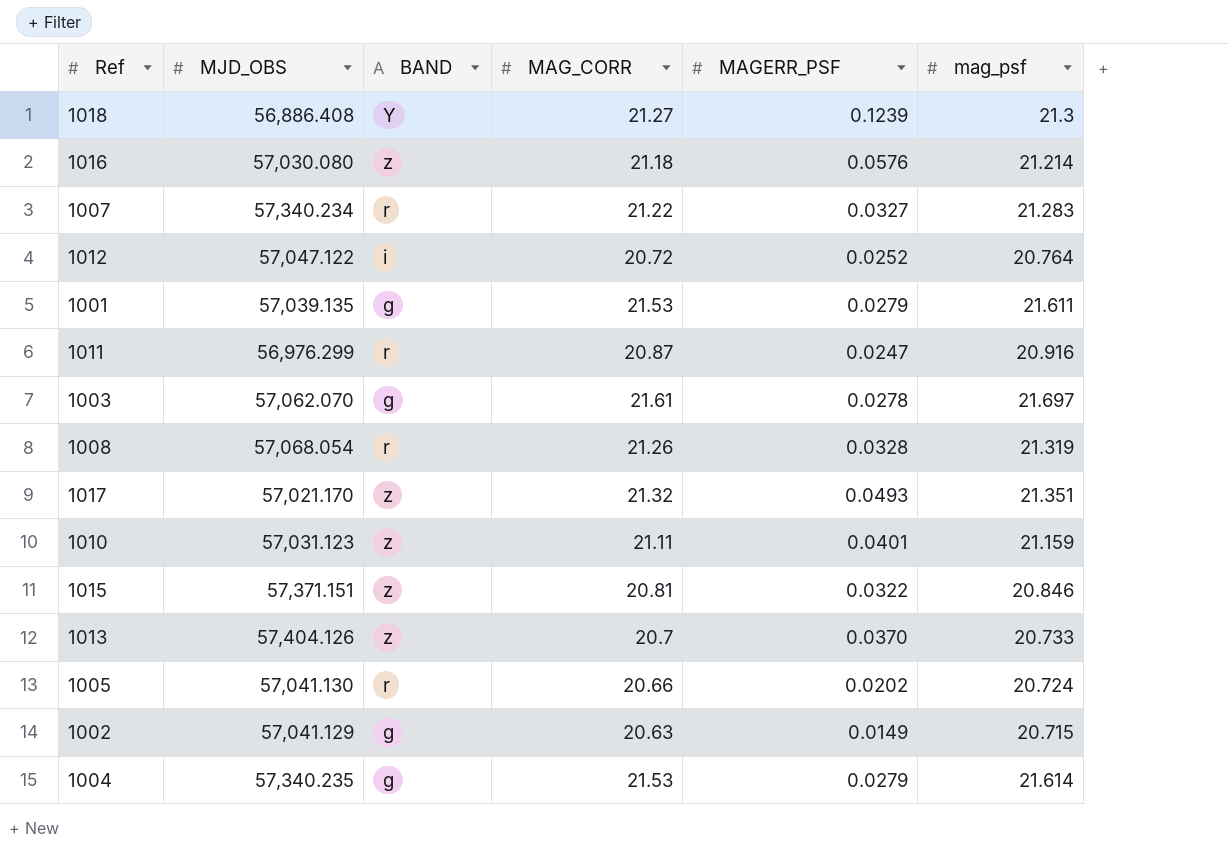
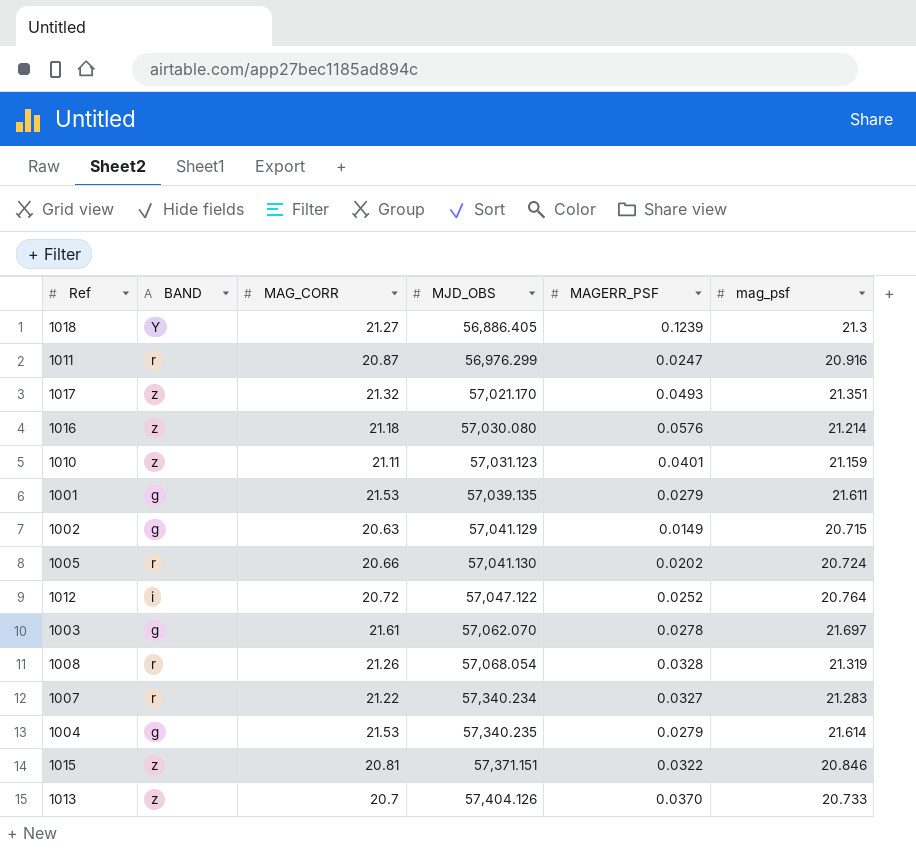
row order: none -> MJD_OBS ascending
column MJD_OBS | position: 2 -> 4
1018 | MJD_OBS: 56,886.408 -> 56,886.405

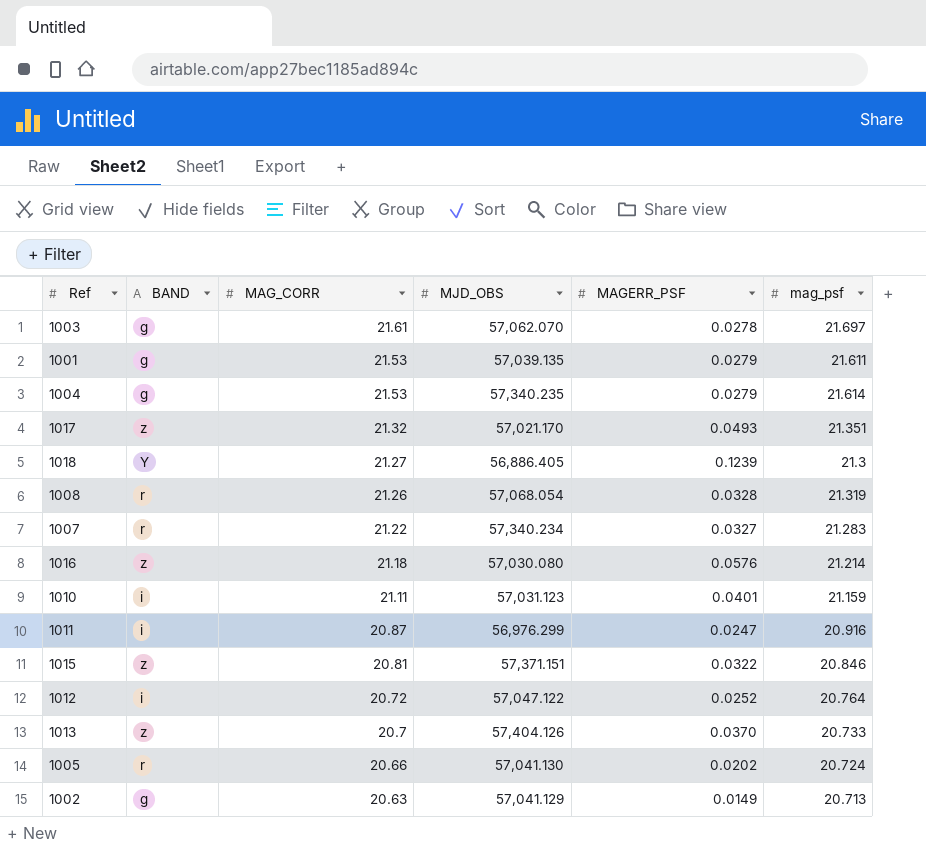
row order: MJD_OBS ascending -> MAG_CORR descending
1010 | BAND: z -> i
1011 | BAND: r -> i
1002 | mag_psf: 20.715 -> 20.713

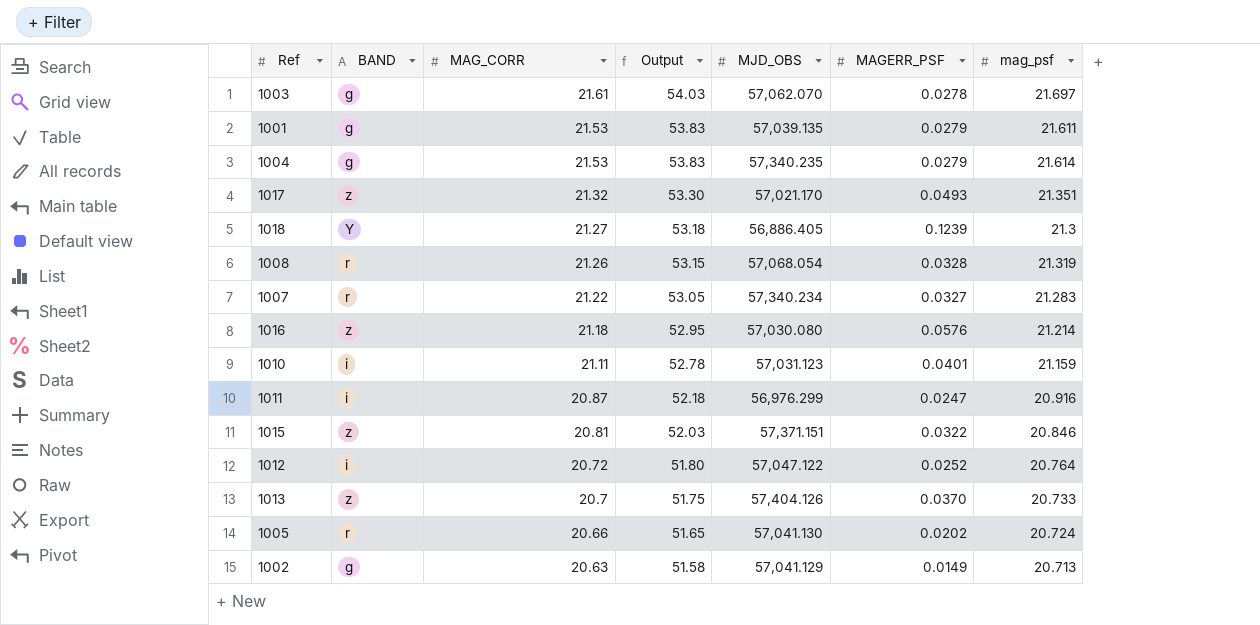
column Output | formula: none -> [MAG_CORR] * 2.5

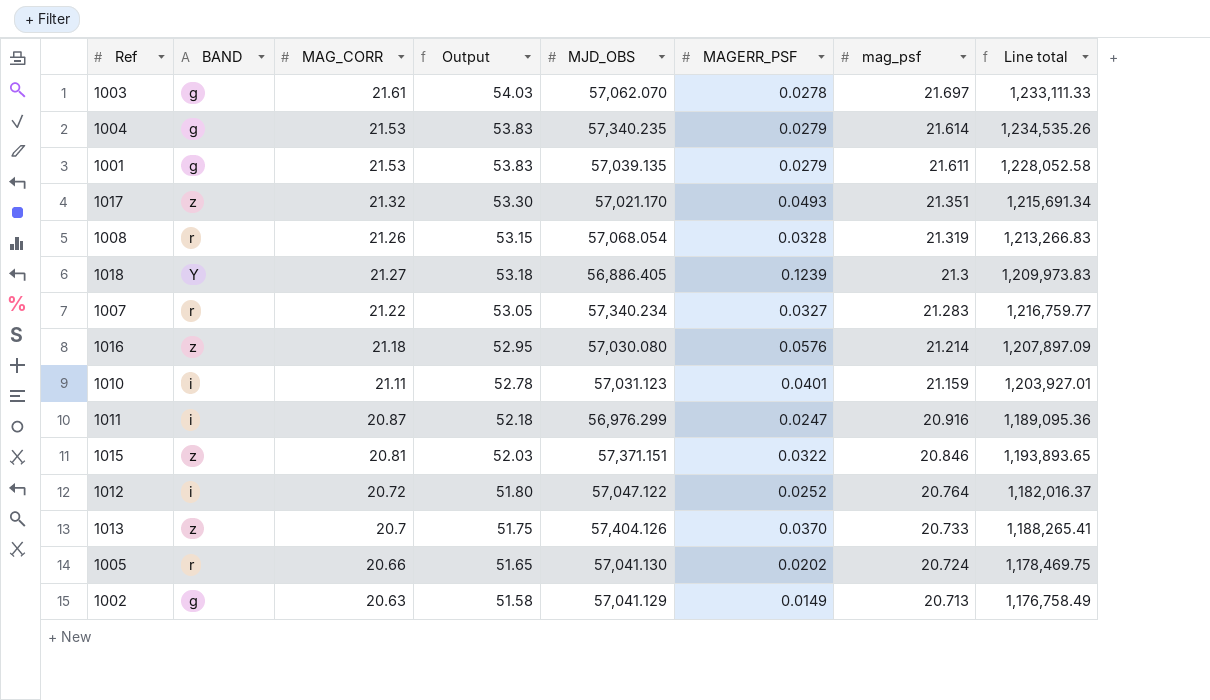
row order: MAG_CORR descending -> mag_psf descending
column Line total | formula: none -> [MAG_CORR] * [MJD_OBS]

